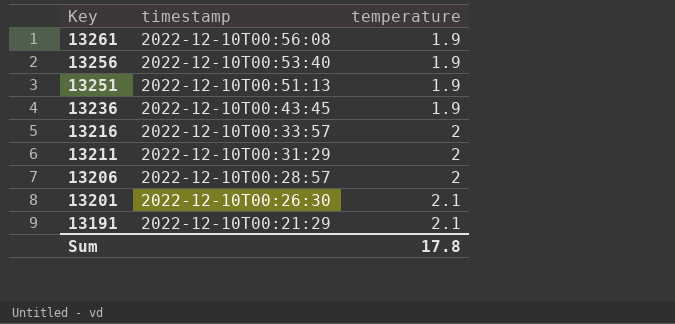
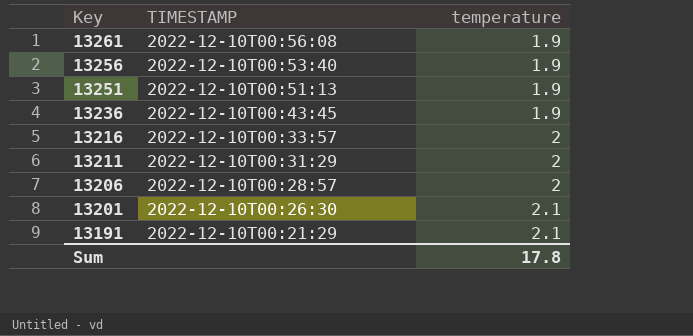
column name: timestamp -> TIMESTAMP

